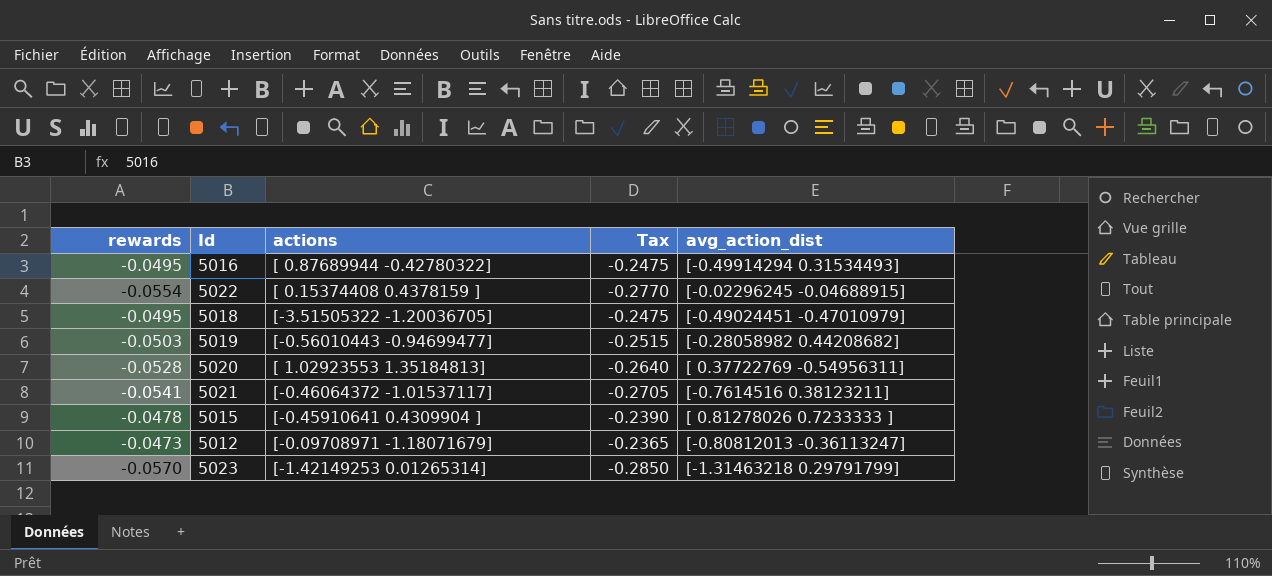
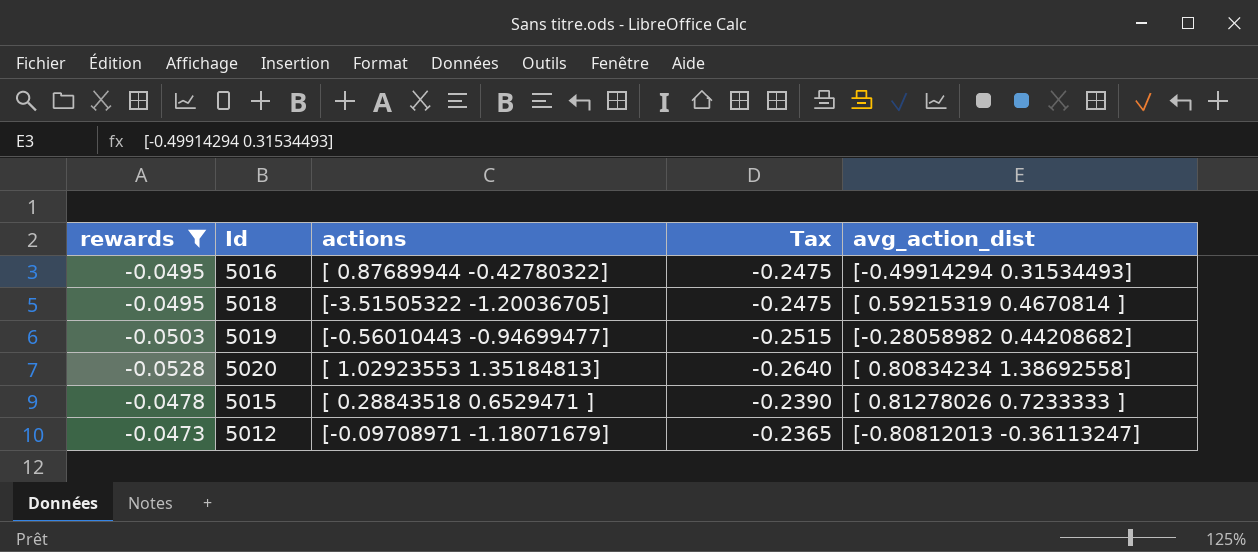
filter: none -> rewards >= -0.0528
5018 | avg_action_dist: [-0.49024451 -0.47010979] -> [ 0.59215319 0.4670814 ]
5020 | avg_action_dist: [ 0.37722769 -0.54956311] -> [ 0.80834234 1.38692558]
5015 | actions: [-0.45910641 0.4309904 ] -> [ 0.28843518 0.6529471 ]

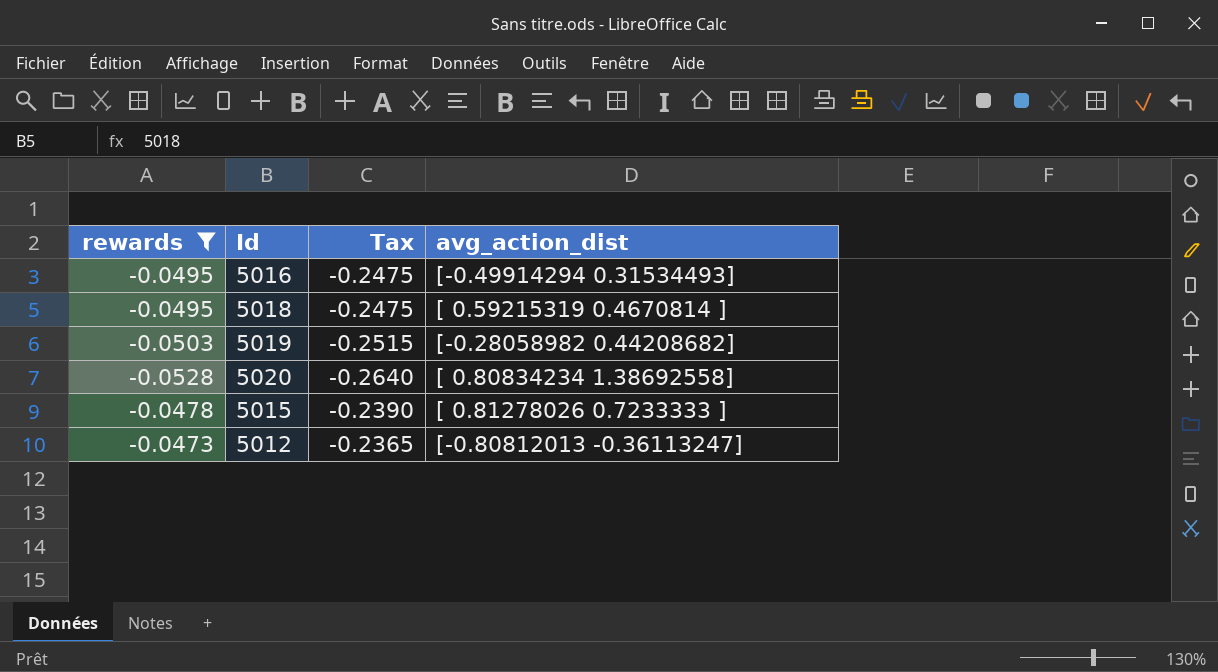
column actions | position: 3 -> none

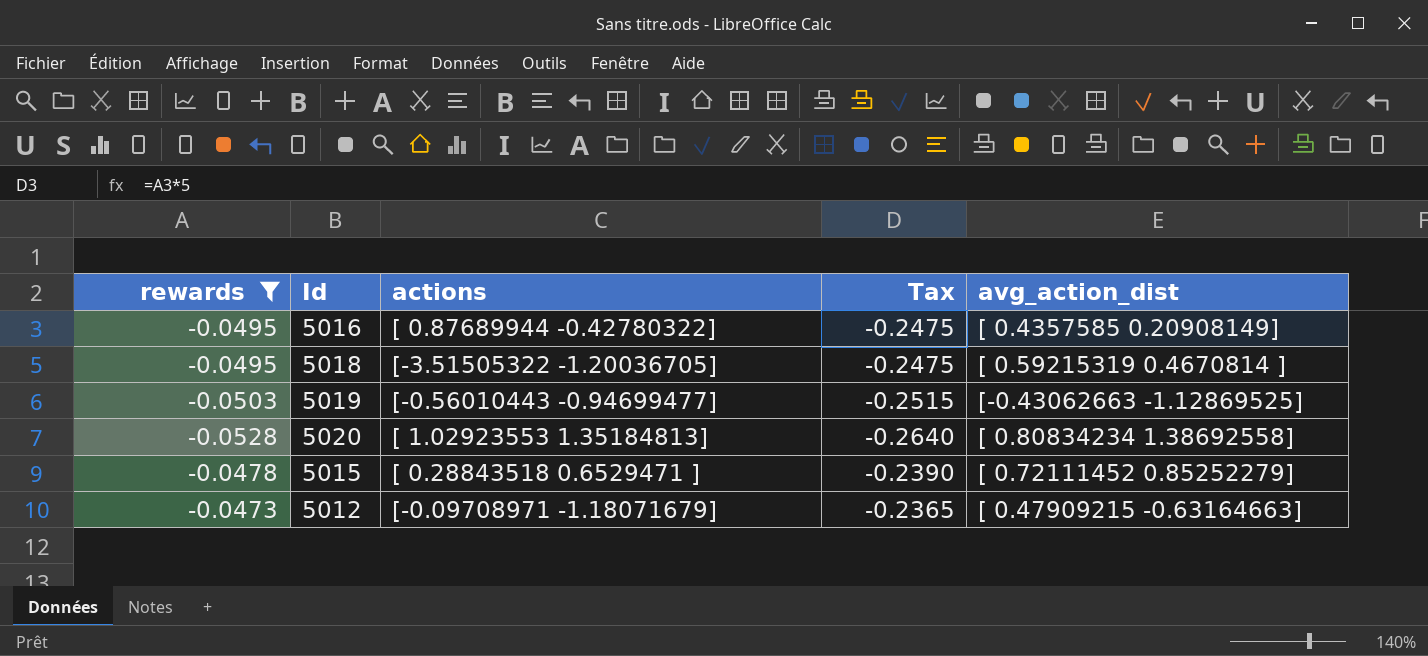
column actions | position: none -> 3
5016 | avg_action_dist: [-0.49914294 0.31534493] -> [ 0.4357585 0.20908149]
5019 | avg_action_dist: [-0.28058982 0.44208682] -> [-0.43062663 -1.12869525]
5015 | avg_action_dist: [ 0.81278026 0.7233333 ] -> [ 0.72111452 0.85252279]
5012 | avg_action_dist: [-0.80812013 -0.36113247] -> [ 0.47909215 -0.63164663]

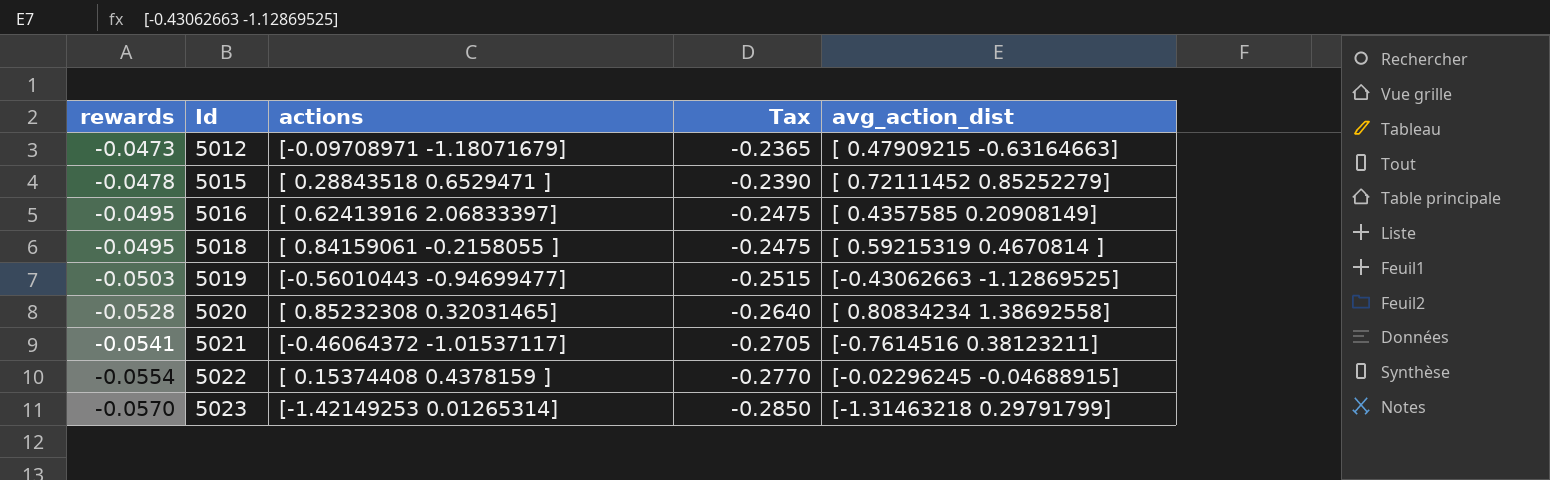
filter: rewards >= -0.0528 -> none
row order: none -> rewards descending
5016 | actions: [ 0.87689944 -0.42780322] -> [ 0.62413916 2.06833397]
5018 | actions: [-3.51505322 -1.20036705] -> [ 0.84159061 -0.2158055 ]
5020 | actions: [ 1.02923553 1.35184813] -> [ 0.85232308 0.32031465]

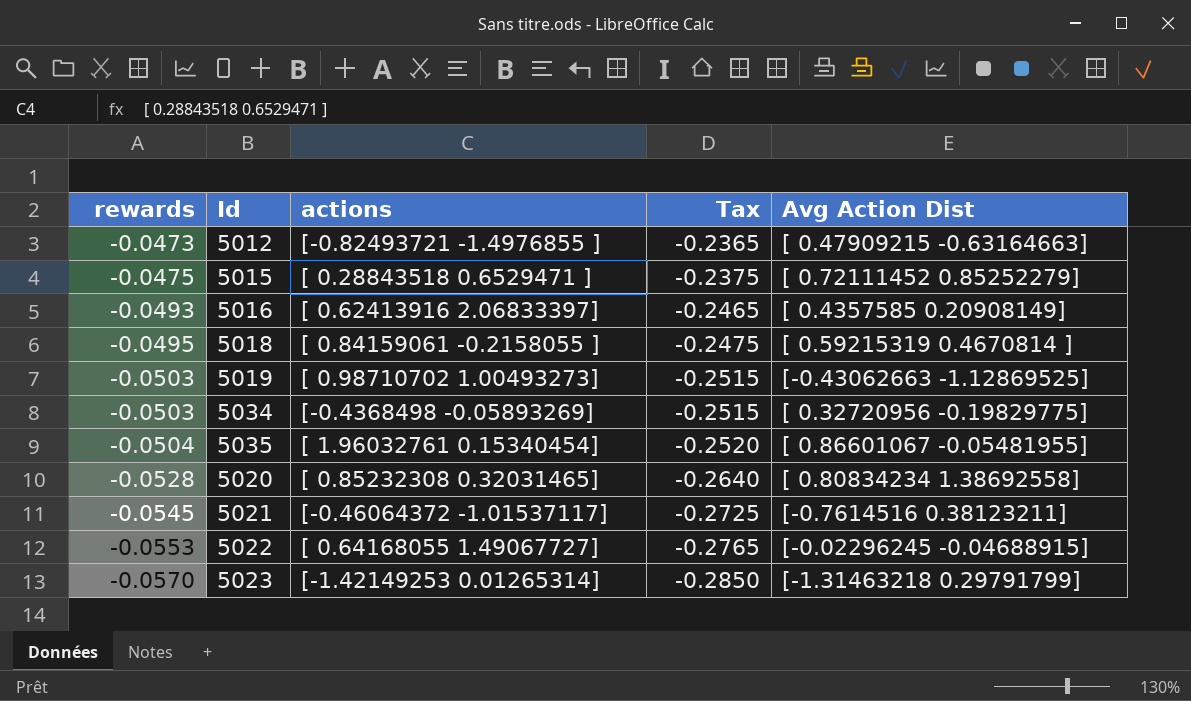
column name: avg_action_dist -> Avg Action Dist
5012 | actions: [-0.09708971 -1.18071679] -> [-0.82493721 -1.4976855 ]
5015 | rewards: -0.0478 -> -0.0475
5015 | Tax: -0.2390 -> -0.2375
5016 | rewards: -0.0495 -> -0.0493
5016 | Tax: -0.2475 -> -0.2465
5019 | actions: [-0.56010443 -0.94699477] -> [ 0.98710702 1.00493273]
row 5034: none -> -0.0503 | [-0.4368498 -0.05893269] | -0.2515 | [ 0.32720956 -0.19829775]
row 5035: none -> -0.0504 | [ 1.96032761 0.15340454] | -0.2520 | [ 0.86601067 -0.05481955]
5021 | rewards: -0.0541 -> -0.0545
5021 | Tax: -0.2705 -> -0.2725
5022 | rewards: -0.0554 -> -0.0553
5022 | actions: [ 0.15374408 0.4378159 ] -> [ 0.64168055 1.49067727]
5022 | Tax: -0.2770 -> -0.2765

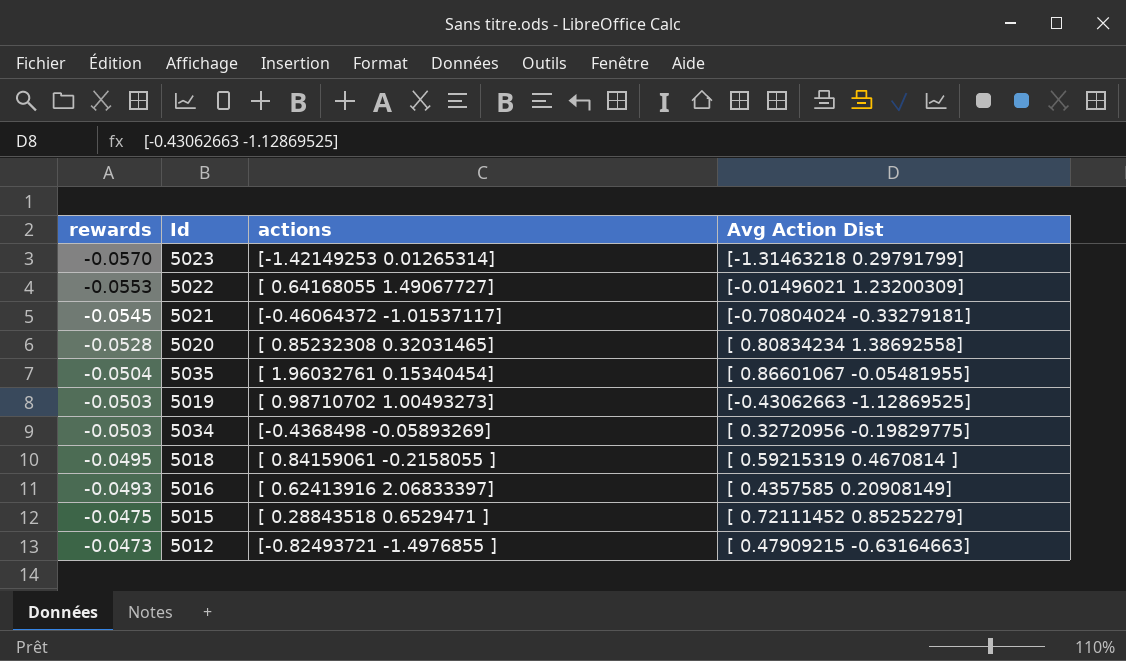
row order: rewards descending -> rewards ascending
column Tax | formula: [rewards] * 5 -> none
5022 | Avg Action Dist: [-0.02296245 -0.04688915] -> [-0.01496021 1.23200309]
5021 | Avg Action Dist: [-0.7614516 0.38123211] -> [-0.70804024 -0.33279181]

